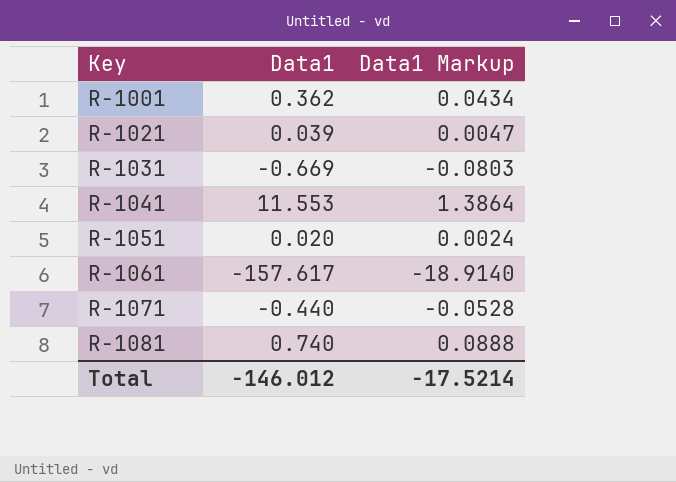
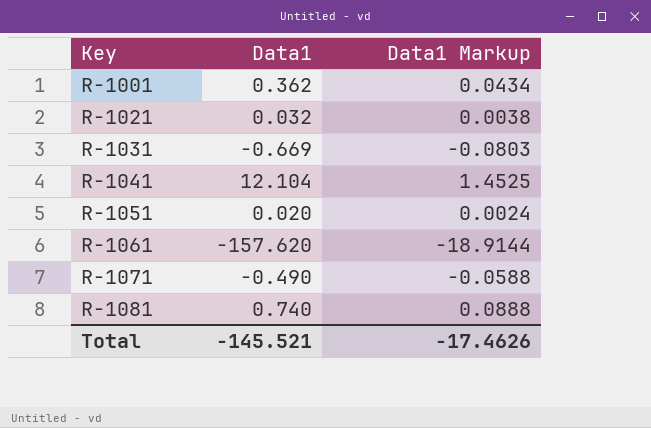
R-1021 | Data1: 0.039 -> 0.032
R-1021 | Data1 Markup: 0.0047 -> 0.0038
R-1041 | Data1: 11.553 -> 12.104
R-1041 | Data1 Markup: 1.3864 -> 1.4525
R-1061 | Data1: -157.617 -> -157.620
R-1061 | Data1 Markup: -18.9140 -> -18.9144
R-1071 | Data1: -0.440 -> -0.490
R-1071 | Data1 Markup: -0.0528 -> -0.0588
Total | Data1: -146.012 -> -145.521
Total | Data1 Markup: -17.5214 -> -17.4626

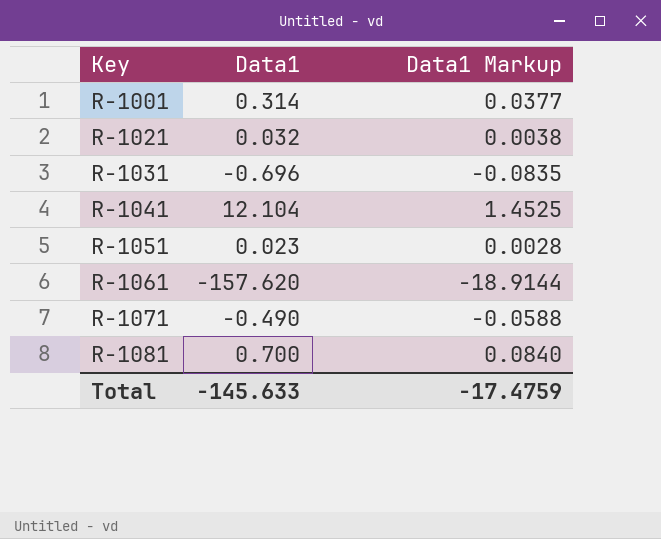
R-1001 | Data1: 0.362 -> 0.314
R-1001 | Data1 Markup: 0.0434 -> 0.0377
R-1031 | Data1: -0.669 -> -0.696
R-1031 | Data1 Markup: -0.0803 -> -0.0835
R-1051 | Data1: 0.020 -> 0.023
R-1051 | Data1 Markup: 0.0024 -> 0.0028
R-1081 | Data1: 0.740 -> 0.700
R-1081 | Data1 Markup: 0.0888 -> 0.0840
Total | Data1: -145.521 -> -145.633
Total | Data1 Markup: -17.4626 -> -17.4759

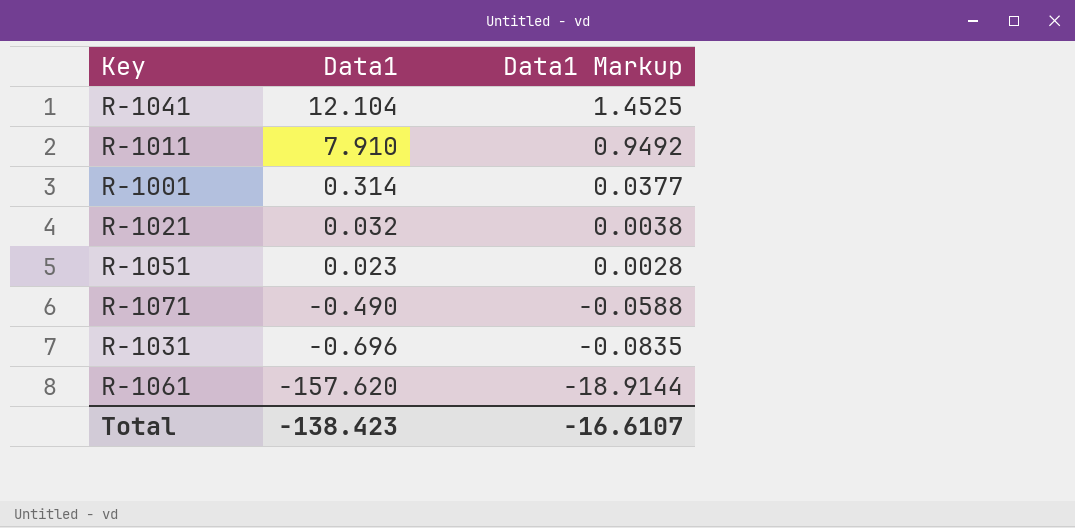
row order: Key ascending -> Data1 descending
row R-1081: 0.700 | 0.0840 -> none
row R-1011: none -> 7.910 | 0.9492
Total | Data1: -145.633 -> -138.423
Total | Data1 Markup: -17.4759 -> -16.6107

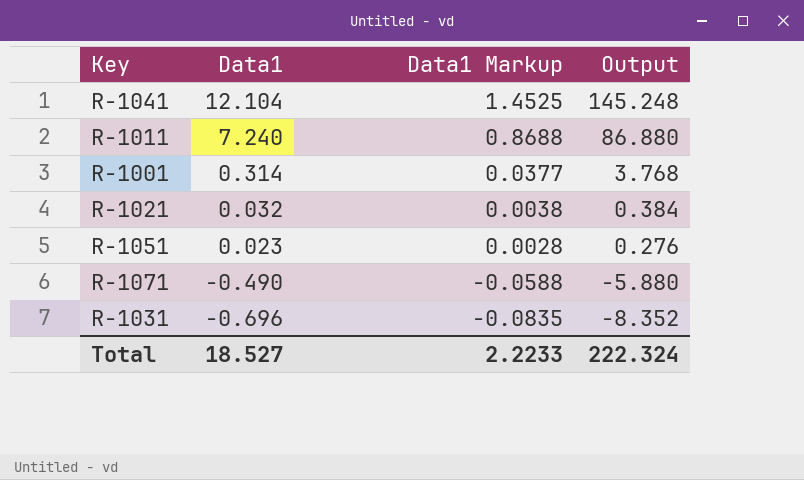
column Output | formula: none -> [Data1] * 12
row R-1061: -157.620 | -18.9144 -> none
R-1011 | Data1: 7.910 -> 7.240
R-1011 | Data1 Markup: 0.9492 -> 0.8688
Total | Data1: -138.423 -> 18.527
Total | Data1 Markup: -16.6107 -> 2.2233

